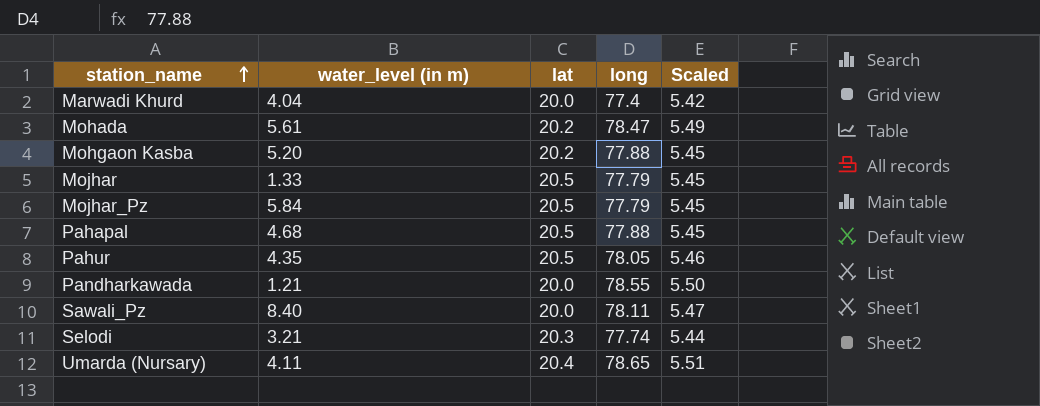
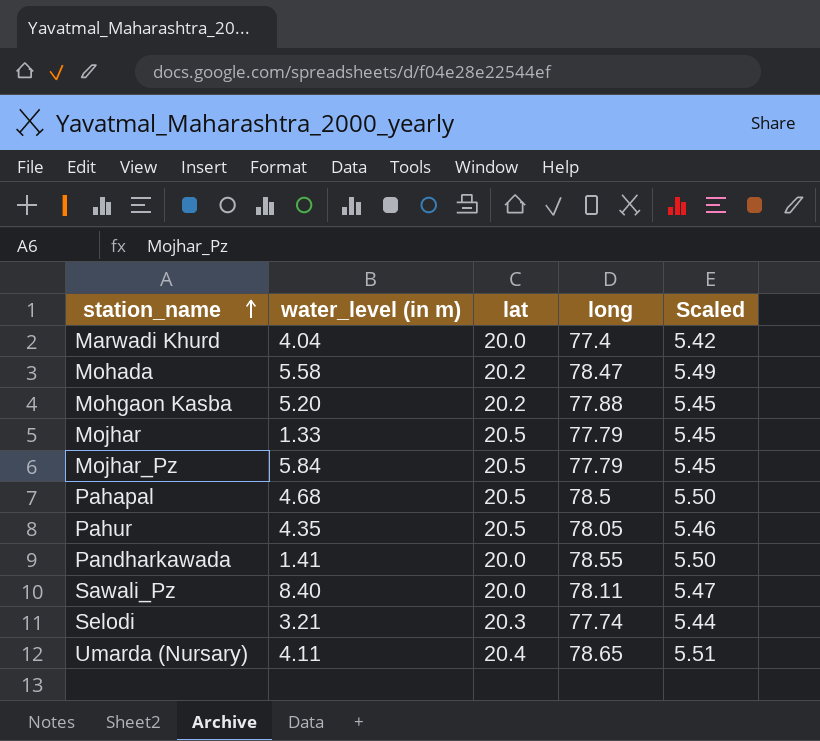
Mohada | water_level (in m): 5.61 -> 5.58
Pahapal | long: 77.88 -> 78.5
Pahapal | Scaled: 5.45 -> 5.50
Pandharkawada | water_level (in m): 1.21 -> 1.41

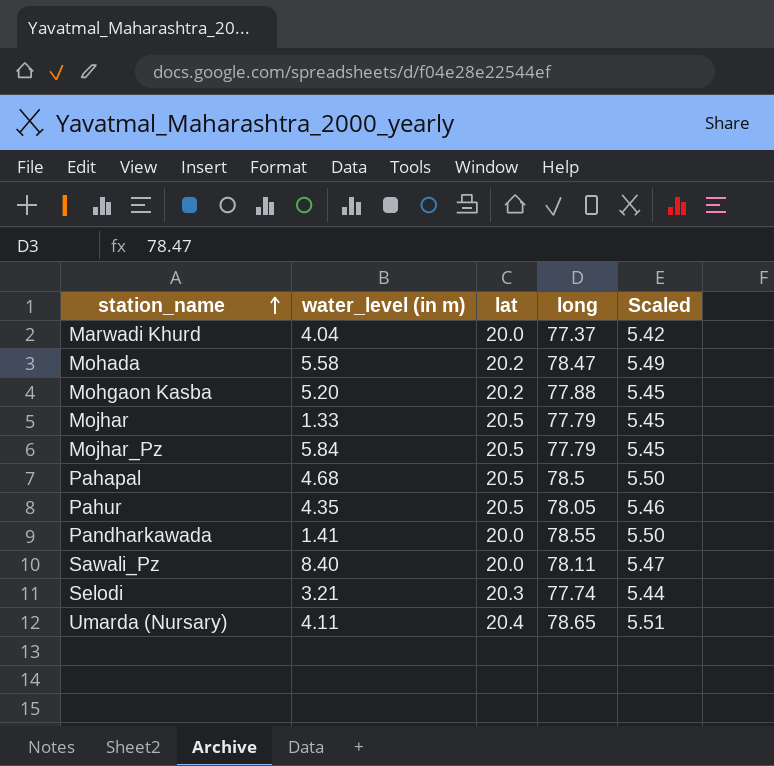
Marwadi Khurd | long: 77.4 -> 77.37

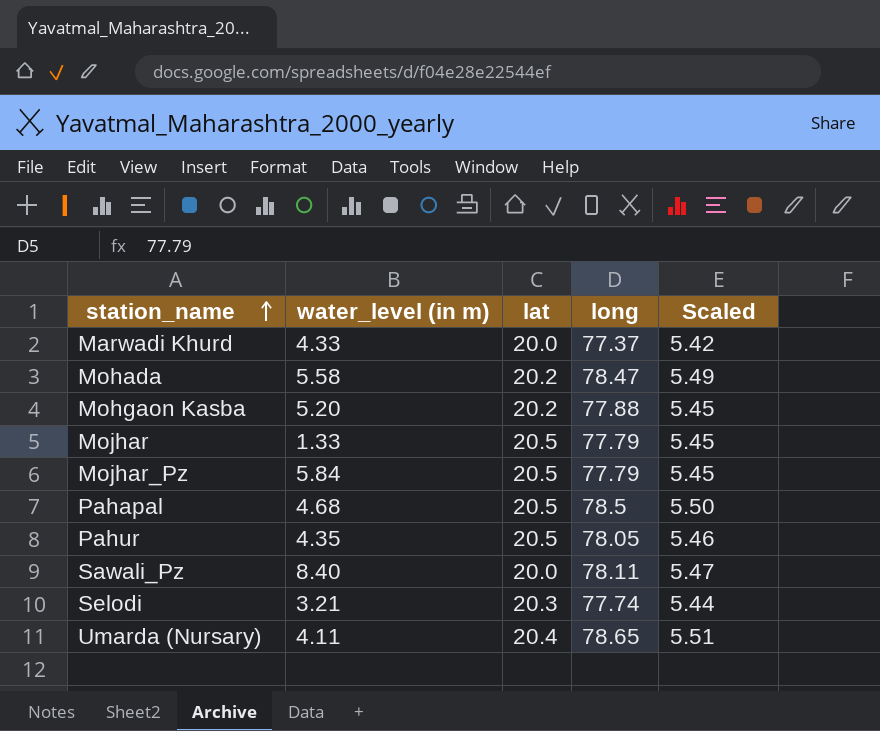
row Pandharkawada: 1.41 | 20.0 | 78.55 | 5.50 -> none
Marwadi Khurd | water_level (in m): 4.04 -> 4.33

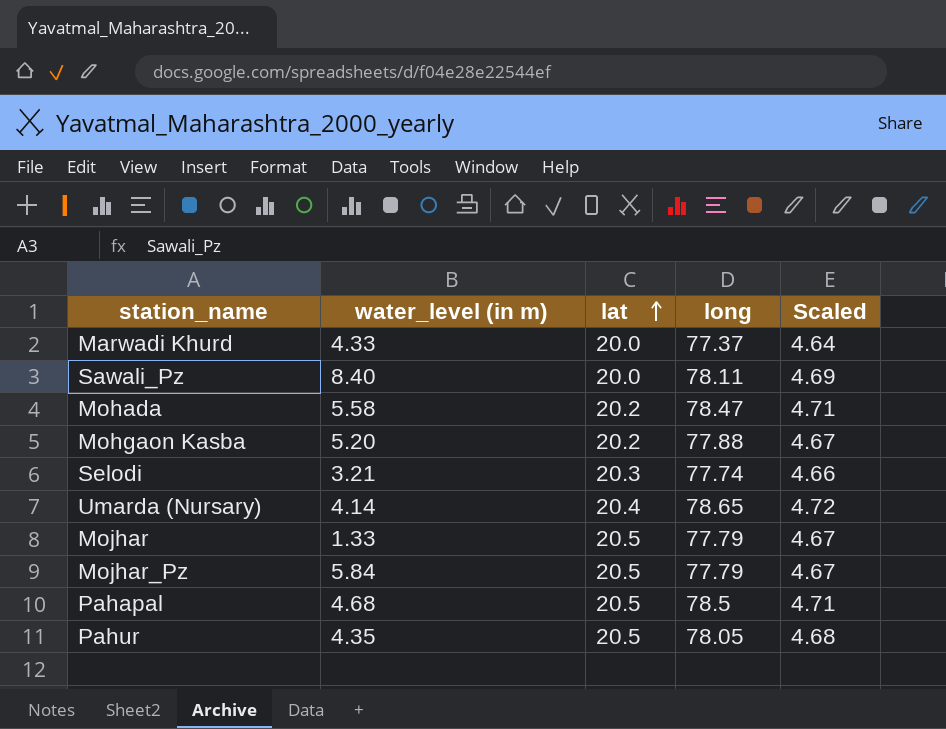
row order: station_name ascending -> lat ascending
column Scaled | formula: [long] * 0.07 -> [long] * 0.06
Umarda (Nursary) | water_level (in m): 4.11 -> 4.14

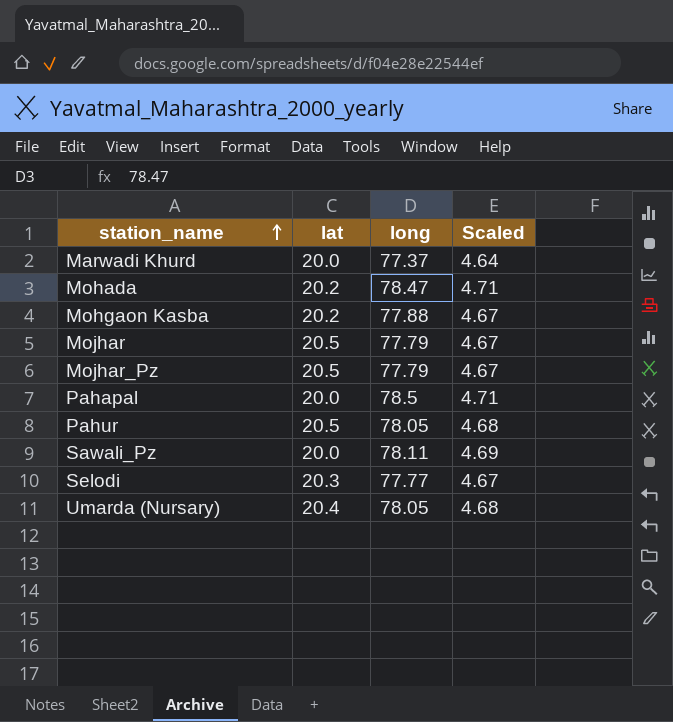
row order: lat ascending -> station_name ascending
column water_level (in m) | position: 2 -> none
Pahapal | lat: 20.5 -> 20.0
Selodi | long: 77.74 -> 77.77
Selodi | Scaled: 4.66 -> 4.67
Umarda (Nursary) | long: 78.65 -> 78.05
Umarda (Nursary) | Scaled: 4.72 -> 4.68

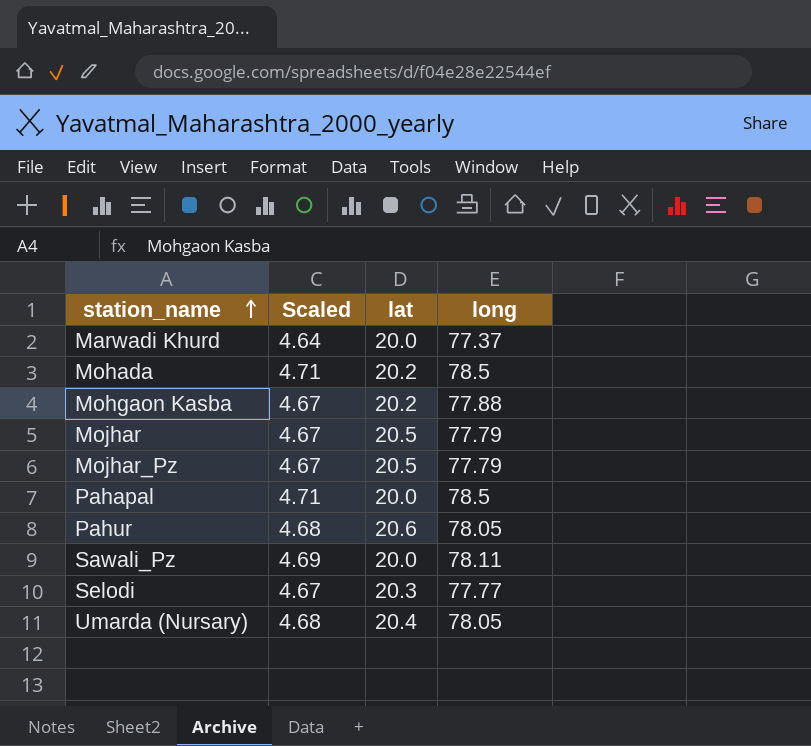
column Scaled | position: 4 -> 2
Mohada | long: 78.47 -> 78.5
Pahur | lat: 20.5 -> 20.6

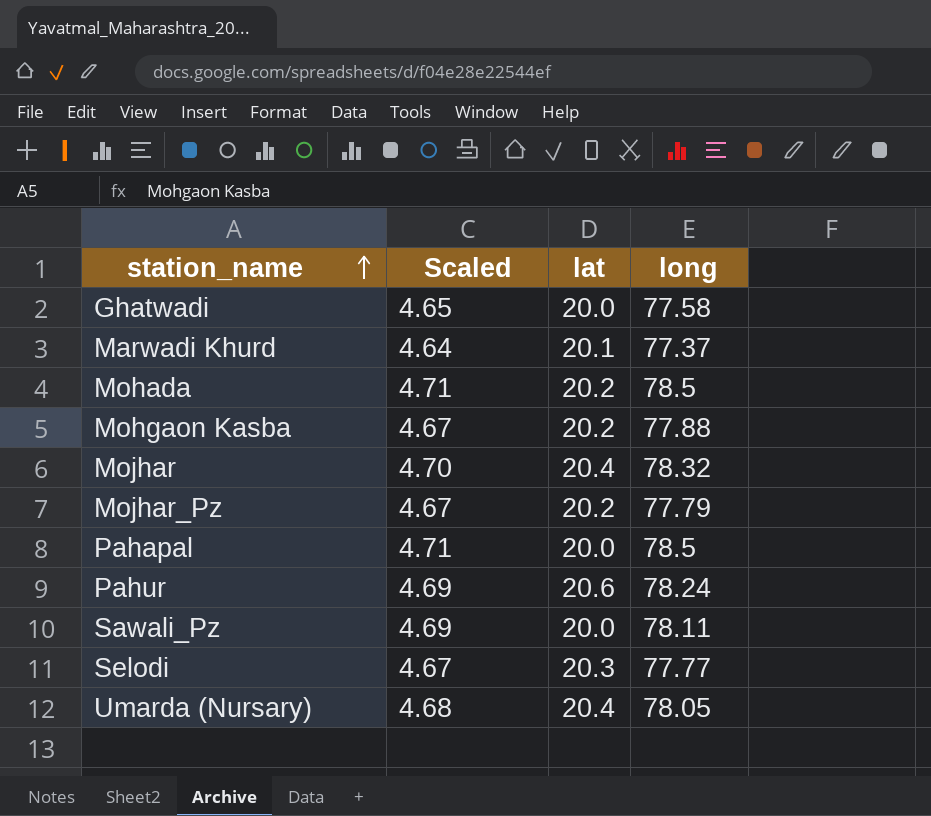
row Ghatwadi: none -> 4.65 | 20.0 | 77.58
Marwadi Khurd | lat: 20.0 -> 20.1
Mojhar | Scaled: 4.67 -> 4.70
Mojhar | lat: 20.5 -> 20.4
Mojhar | long: 77.79 -> 78.32
Mojhar_Pz | lat: 20.5 -> 20.2
Pahur | Scaled: 4.68 -> 4.69
Pahur | long: 78.05 -> 78.24

